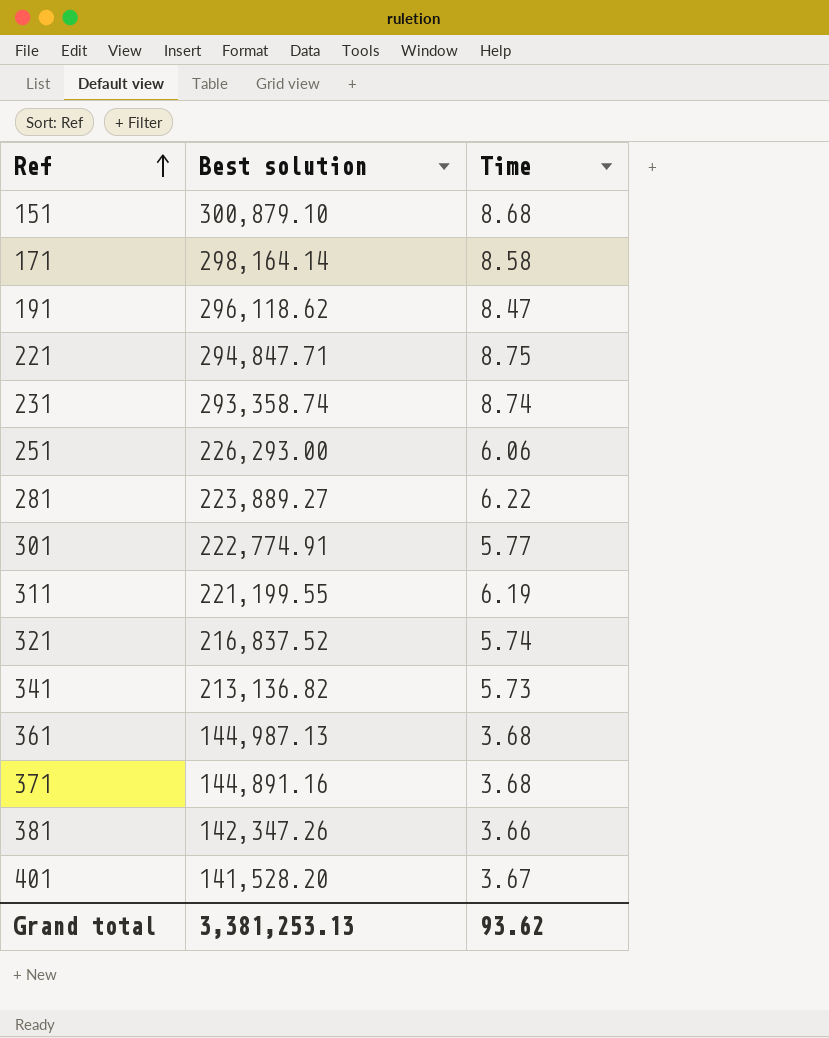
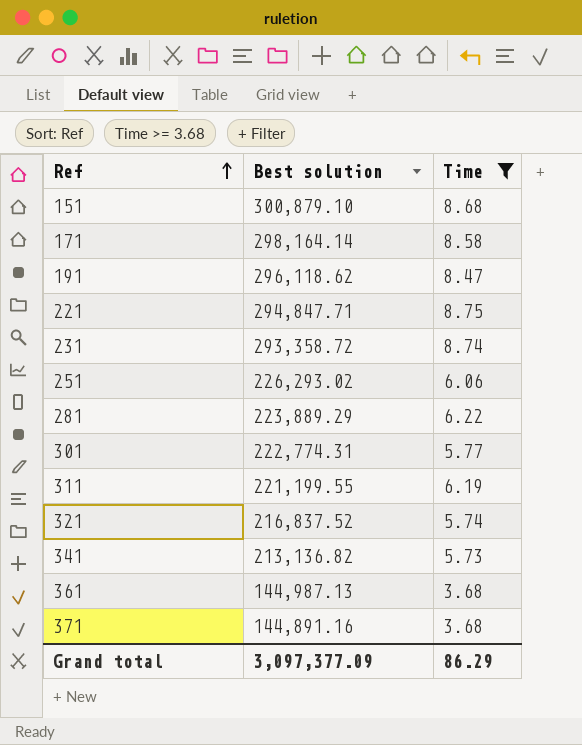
filter: none -> Time >= 3.68
231 | Best solution: 293,358.74 -> 293,358.72
251 | Best solution: 226,293.00 -> 226,293.02
281 | Best solution: 223,889.27 -> 223,889.29
301 | Best solution: 222,774.91 -> 222,774.31
Grand total | Best solution: 3,381,253.13 -> 3,097,377.09
Grand total | Time: 93.62 -> 86.29

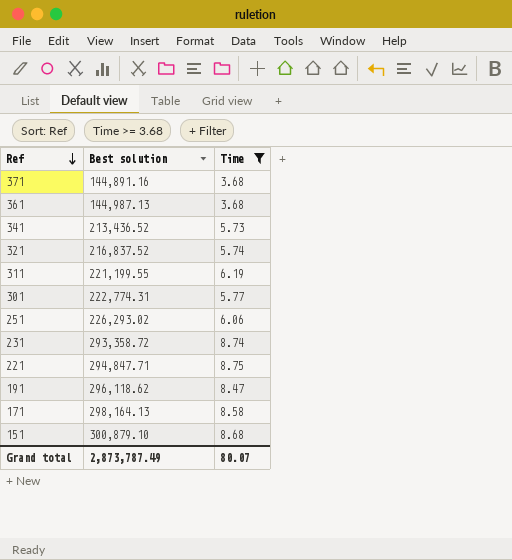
row order: Ref ascending -> Ref descending
row 281: 223,889.29 | 6.22 -> none
341 | Best solution: 213,136.82 -> 213,436.52
171 | Best solution: 298,164.14 -> 298,164.13
Grand total | Best solution: 3,097,377.09 -> 2,873,787.49
Grand total | Time: 86.29 -> 80.07

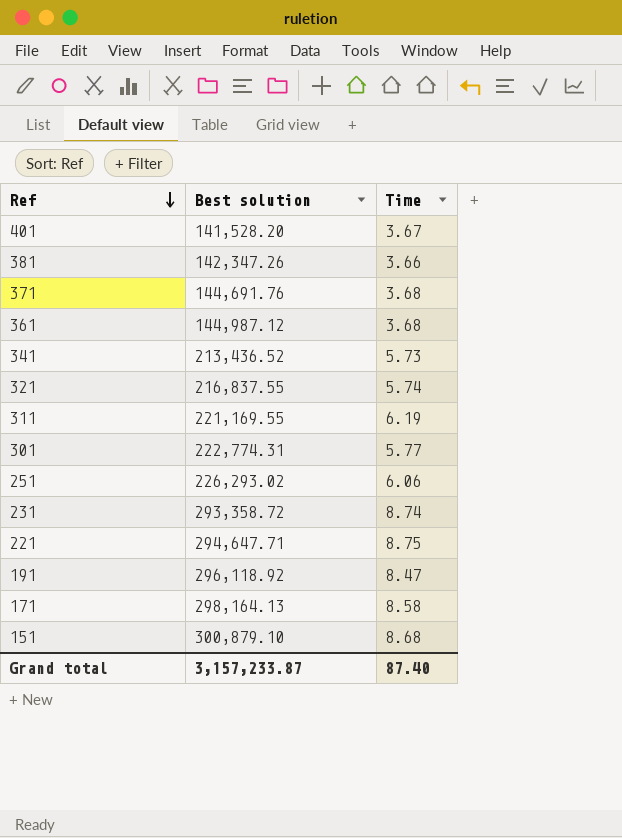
filter: Time >= 3.68 -> none
371 | Best solution: 144,891.16 -> 144,691.76
361 | Best solution: 144,987.13 -> 144,987.12
321 | Best solution: 216,837.52 -> 216,837.55
311 | Best solution: 221,199.55 -> 221,169.55
221 | Best solution: 294,847.71 -> 294,647.71
191 | Best solution: 296,118.62 -> 296,118.92
Grand total | Best solution: 2,873,787.49 -> 3,157,233.87
Grand total | Time: 80.07 -> 87.40

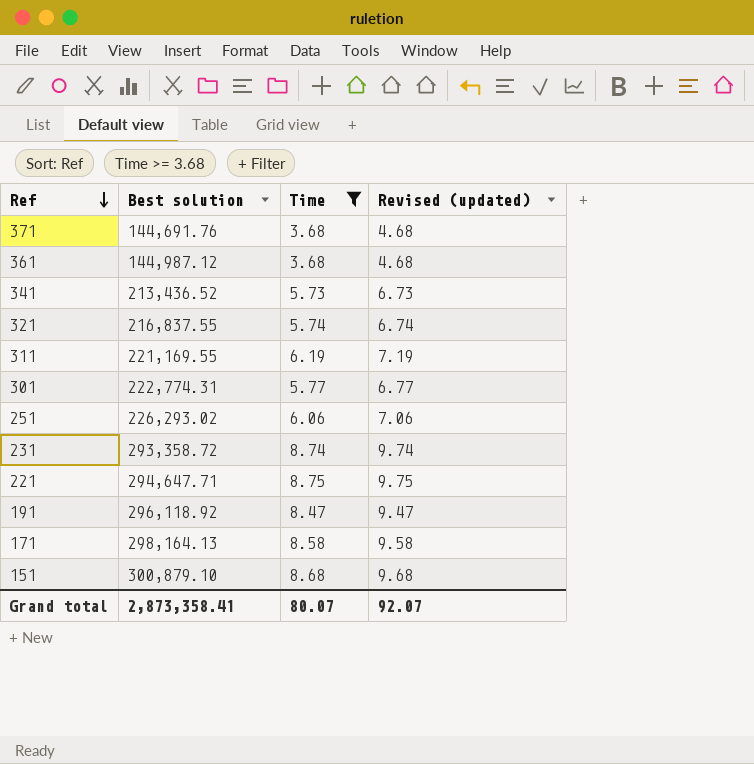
filter: none -> Time >= 3.68
column Revised (updated) | formula: none -> [Time] + 1
Grand total | Best solution: 3,157,233.87 -> 2,873,358.41
Grand total | Time: 87.40 -> 80.07

